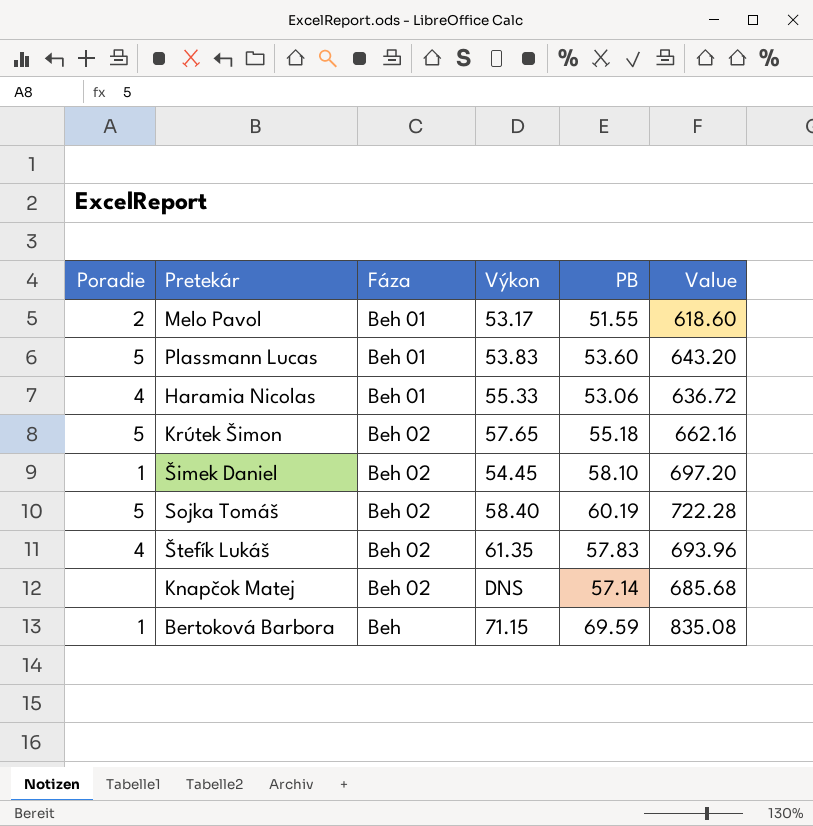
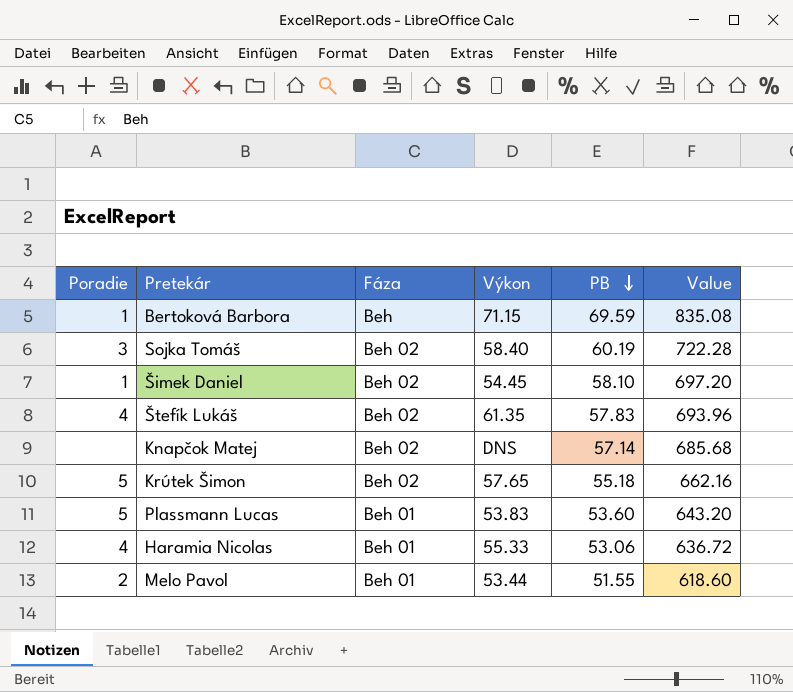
row order: none -> PB descending
Sojka Tomáš | Poradie: 5 -> 3
Melo Pavol | Výkon: 53.17 -> 53.44

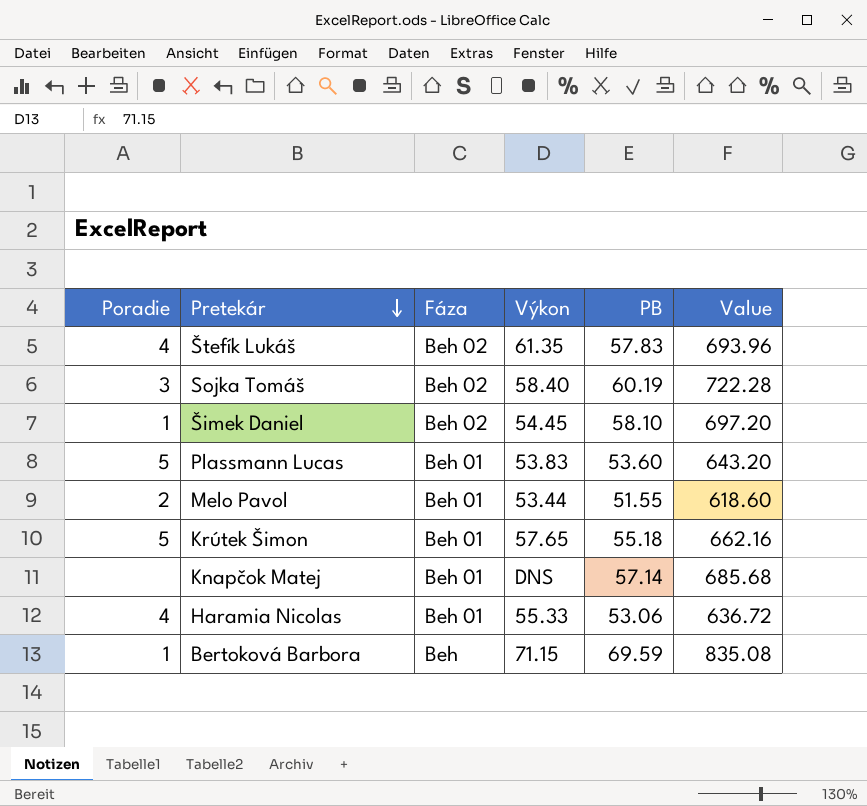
row order: PB descending -> Pretekár descending
Krútek Šimon | Fáza: Beh 02 -> Beh 01
Knapčok Matej | Fáza: Beh 02 -> Beh 01

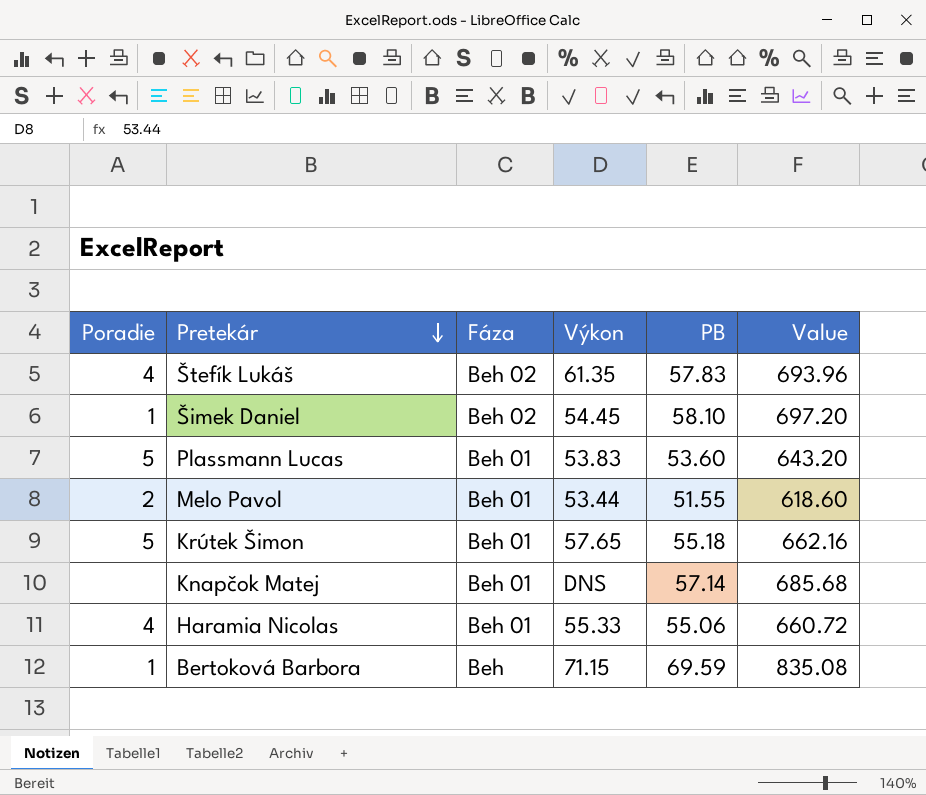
row Sojka Tomáš: 3 | Beh 02 | 58.40 | 60.19 | 722.28 -> none
Haramia Nicolas | PB: 53.06 -> 55.06
Haramia Nicolas | Value: 636.72 -> 660.72

